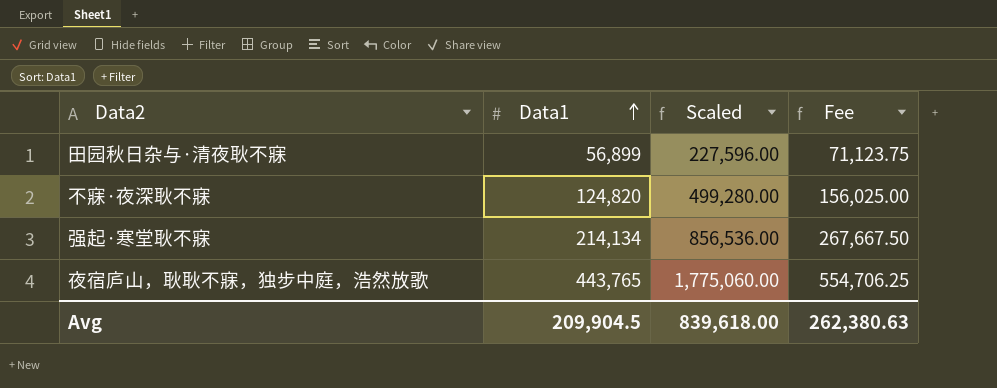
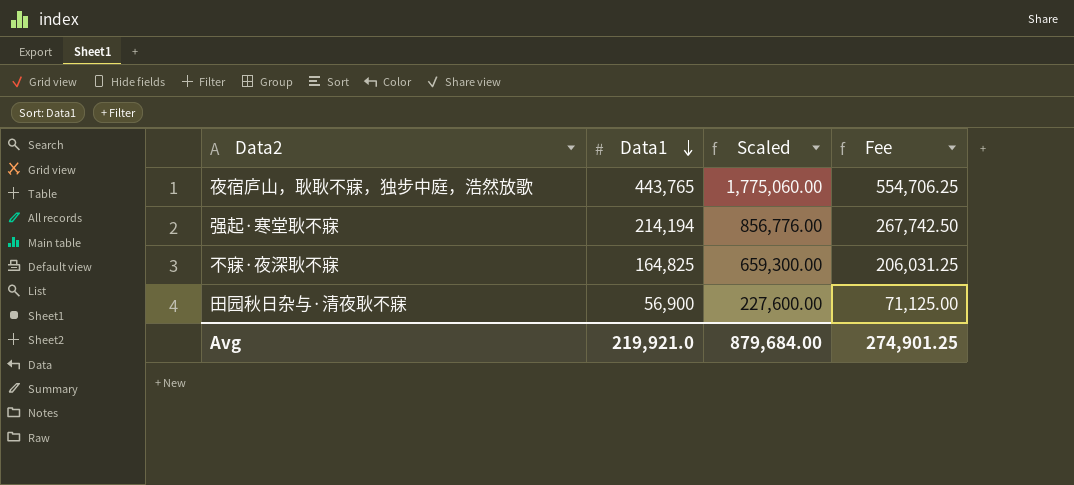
row order: Data1 ascending -> Data1 descending
强起·寒堂耿不寐 | Data1: 214,134 -> 214,194
强起·寒堂耿不寐 | Scaled: 856,536.00 -> 856,776.00
强起·寒堂耿不寐 | Fee: 267,667.50 -> 267,742.50
不寐·夜深耿不寐 | Data1: 124,820 -> 164,825
不寐·夜深耿不寐 | Scaled: 499,280.00 -> 659,300.00
不寐·夜深耿不寐 | Fee: 156,025.00 -> 206,031.25
田园秋日杂与·清夜耿不寐 | Data1: 56,899 -> 56,900
田园秋日杂与·清夜耿不寐 | Scaled: 227,596.00 -> 227,600.00
田园秋日杂与·清夜耿不寐 | Fee: 71,123.75 -> 71,125.00
Avg | Data1: 209,904.5 -> 219,921.0
Avg | Scaled: 839,618.00 -> 879,684.00
Avg | Fee: 262,380.63 -> 274,901.25

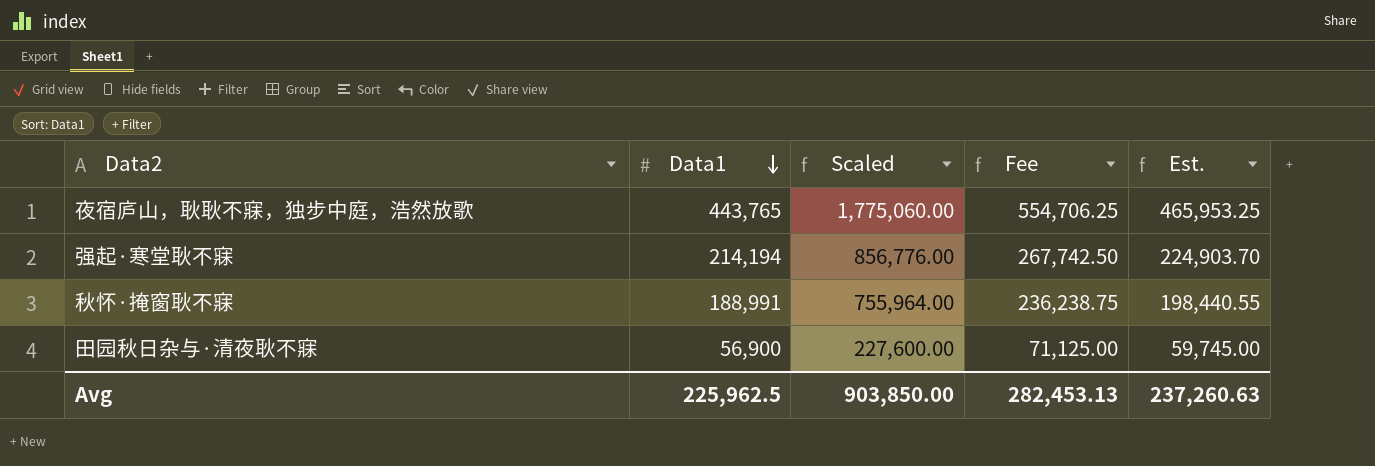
column Est. | formula: none -> [Data1] * 1.05
row 不寐·夜深耿不寐: 164,825 | 659,300.00 | 206,031.25 -> none
row 秋怀·掩窗耿不寐: none -> 188,991 | 755,964.00 | 236,238.75 | 198,440.55
Avg | Data1: 219,921.0 -> 225,962.5
Avg | Scaled: 879,684.00 -> 903,850.00
Avg | Fee: 274,901.25 -> 282,453.13

